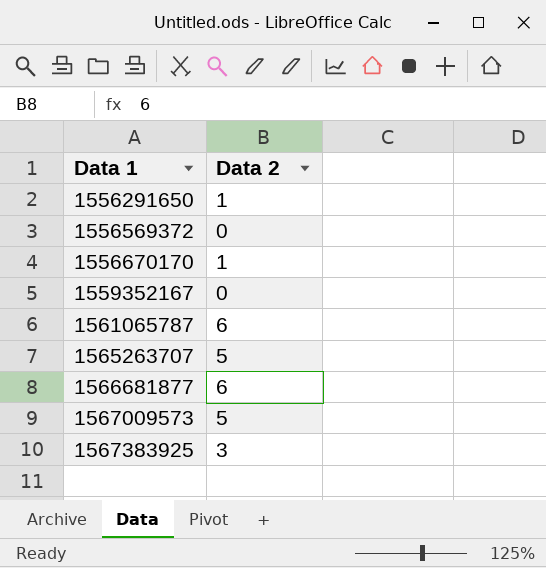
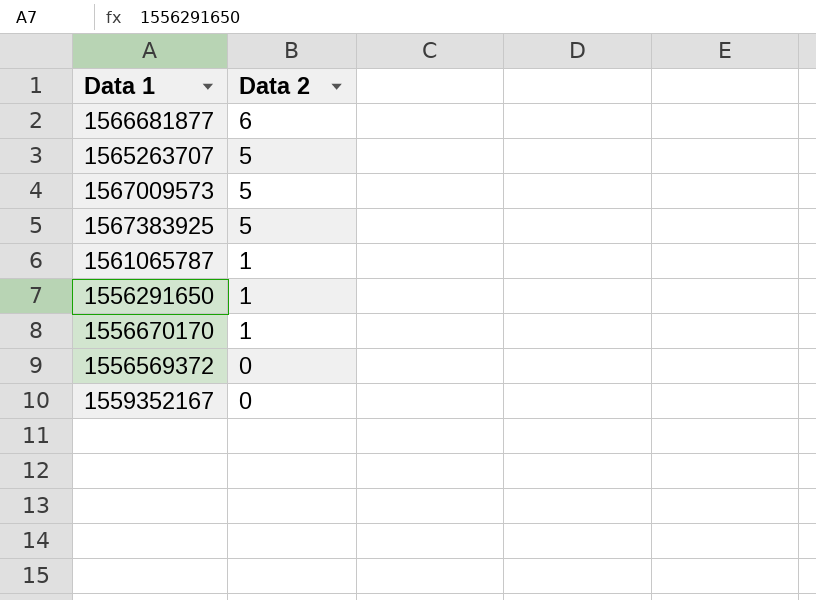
row order: Data 1 ascending -> Data 2 descending
1567383925 | Data 2: 3 -> 5
1561065787 | Data 2: 6 -> 1

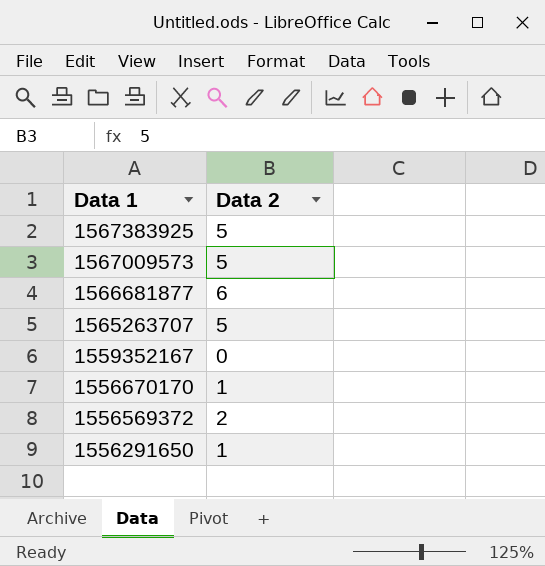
row order: Data 2 descending -> Data 1 descending
row 1561065787: 1 -> none
1556569372 | Data 2: 0 -> 2

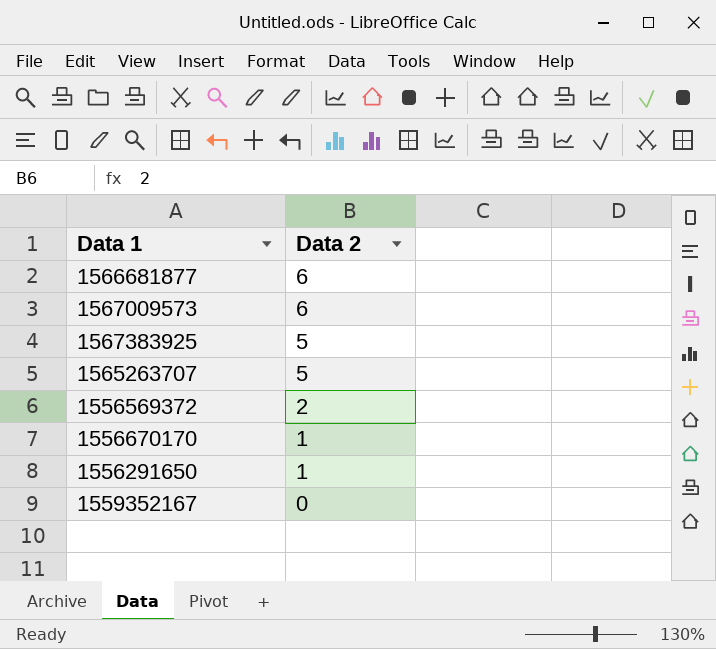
row order: Data 1 descending -> Data 2 descending
1567009573 | Data 2: 5 -> 6

